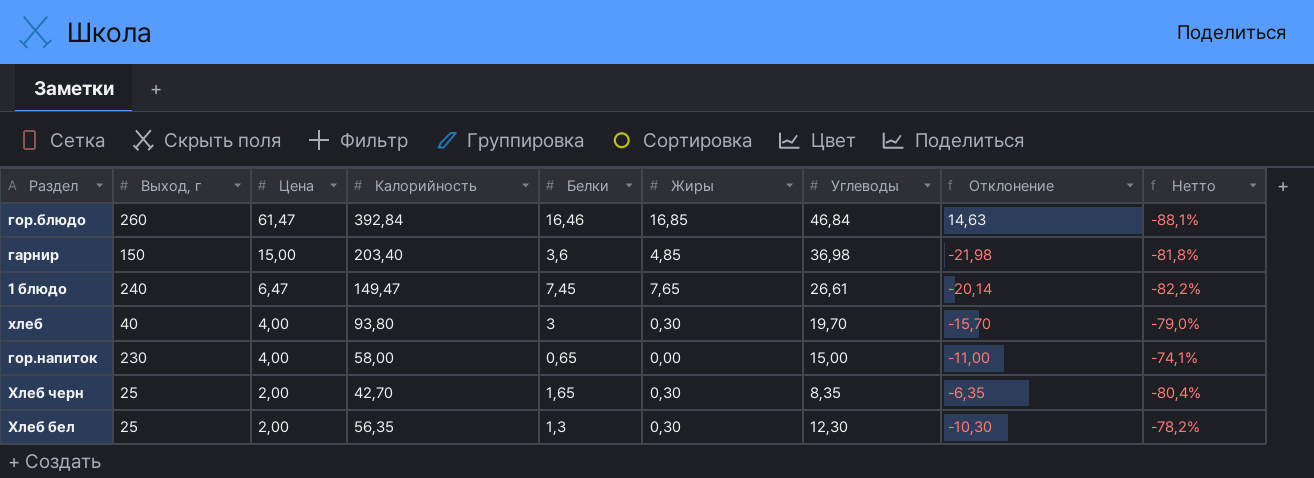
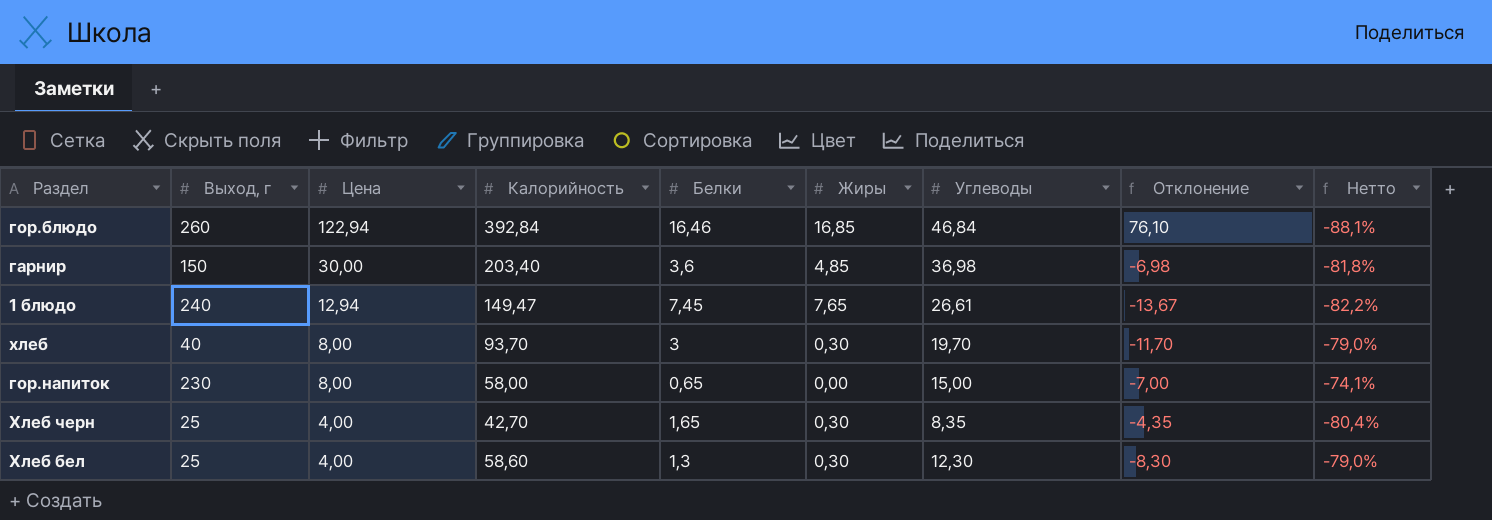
гор.блюдо | Цена: 61,47 -> 122,94
гор.блюдо | Отклонение: 14,63 -> 76,10
гарнир | Цена: 15,00 -> 30,00
гарнир | Отклонение: -21,98 -> -6,98
1 блюдо | Цена: 6,47 -> 12,94
1 блюдо | Отклонение: -20,14 -> -13,67
хлеб | Цена: 4,00 -> 8,00
хлеб | Калорийность: 93,80 -> 93,70
хлеб | Отклонение: -15,70 -> -11,70
гор.напиток | Цена: 4,00 -> 8,00
гор.напиток | Отклонение: -11,00 -> -7,00
Хлеб черн | Цена: 2,00 -> 4,00
Хлеб черн | Отклонение: -6,35 -> -4,35
Хлеб бел | Цена: 2,00 -> 4,00
Хлеб бел | Калорийность: 56,35 -> 58,60
Хлеб бел | Отклонение: -10,30 -> -8,30
Хлеб бел | Нетто: -78,2% -> -79,0%

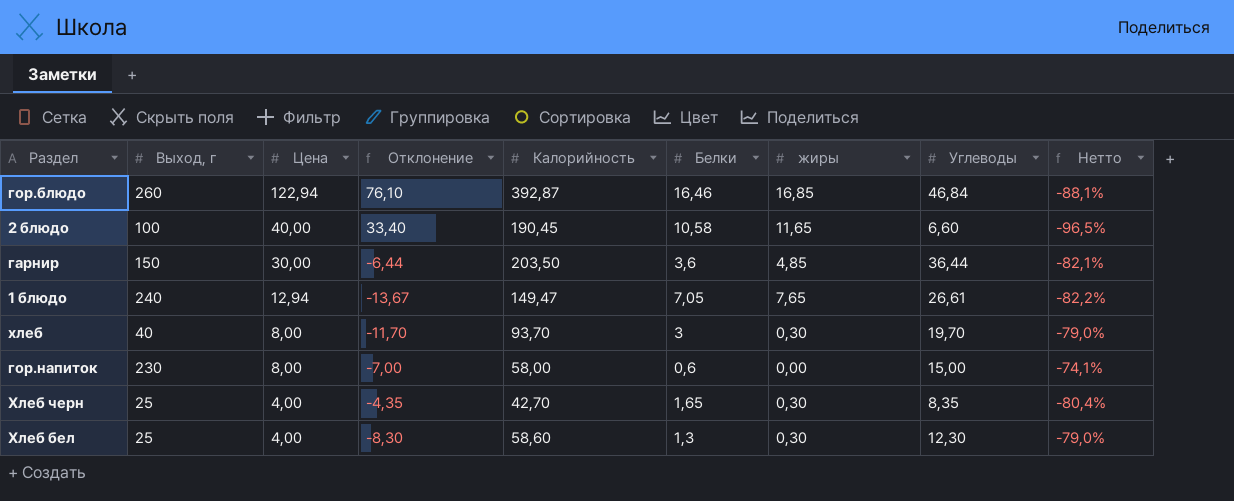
column Отклонение | position: 8 -> 4
column name: Жиры -> жиры
гор.блюдо | Калорийность: 392,84 -> 392,87
row 2 блюдо: none -> 100 | 40,00 | 33,40 | 190,45 | 10,58 | 11,65 | 6,60 | -96,5%
гарнир | Отклонение: -6,98 -> -6,44
гарнир | Калорийность: 203,40 -> 203,50
гарнир | Углеводы: 36,98 -> 36,44
гарнир | Нетто: -81,8% -> -82,1%
1 блюдо | Белки: 7,45 -> 7,05
гор.напиток | Белки: 0,65 -> 0,6

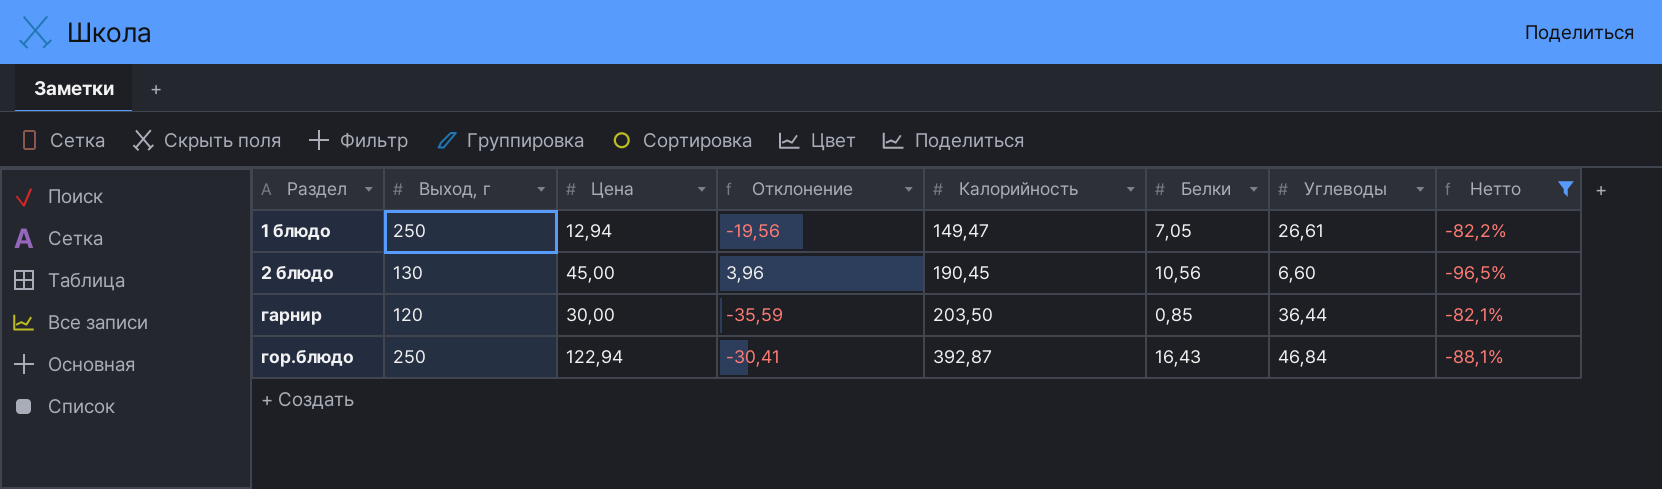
filter: none -> Нетто <= -82,1%
row order: Цена descending -> Раздел ascending
column жиры | position: 7 -> none
column Отклонение | formula: [Цена] - [Углеводы] -> [Белки] - [Углеводы]
1 блюдо | Выход, г: 240 -> 250
2 блюдо | Выход, г: 100 -> 130
2 блюдо | Цена: 40,00 -> 45,00
2 блюдо | Белки: 10,58 -> 10,56
гарнир | Выход, г: 150 -> 120
гарнир | Белки: 3,6 -> 0,85
гор.блюдо | Выход, г: 260 -> 250
гор.блюдо | Белки: 16,46 -> 16,43

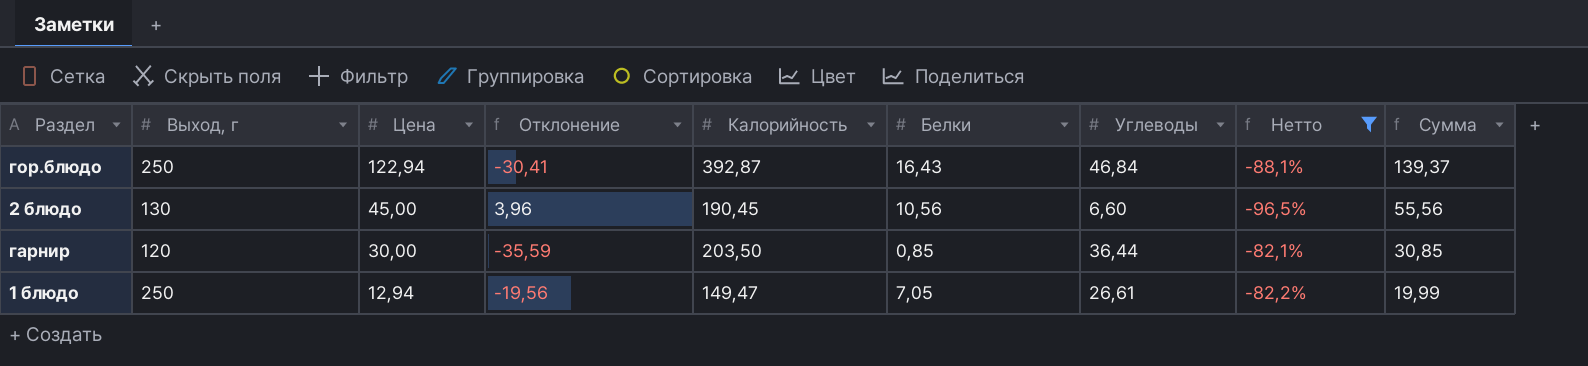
row order: Раздел ascending -> Цена descending
column Сумма | formula: none -> [Цена] + [Белки]

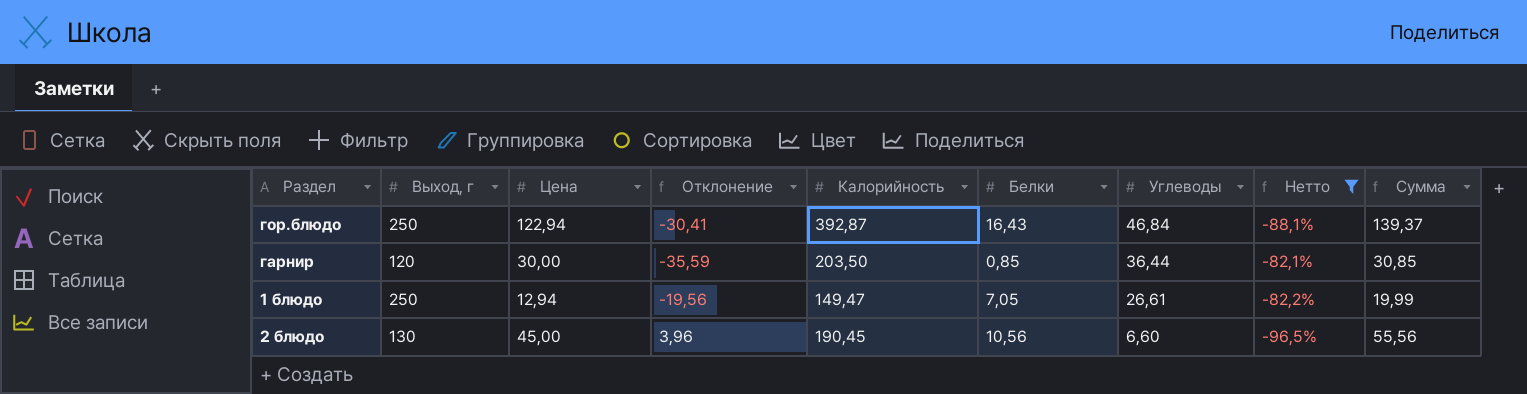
row order: Цена descending -> Углеводы descending

